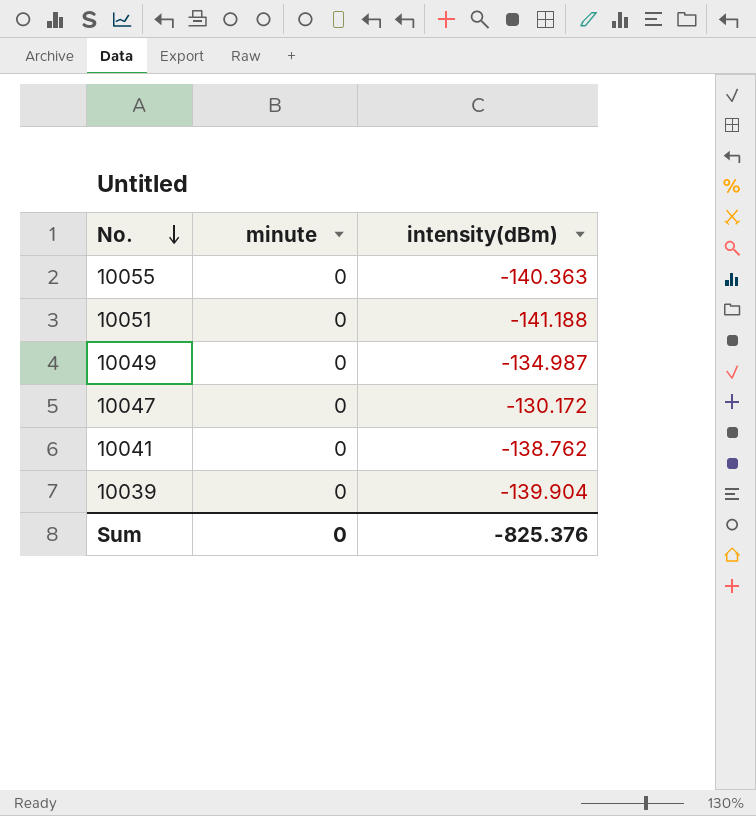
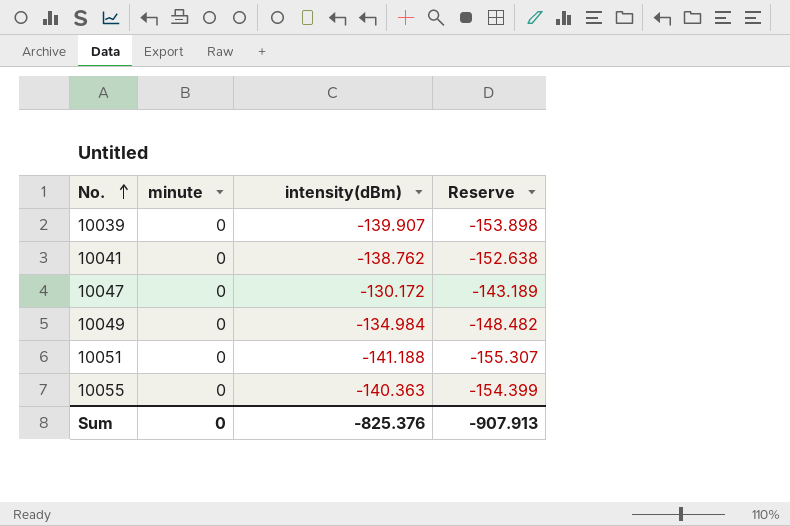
row order: No. descending -> No. ascending
column Reserve | formula: none -> [intensity(dBm)] * 1.1
10039 | intensity(dBm): -139.904 -> -139.907
10049 | intensity(dBm): -134.987 -> -134.984

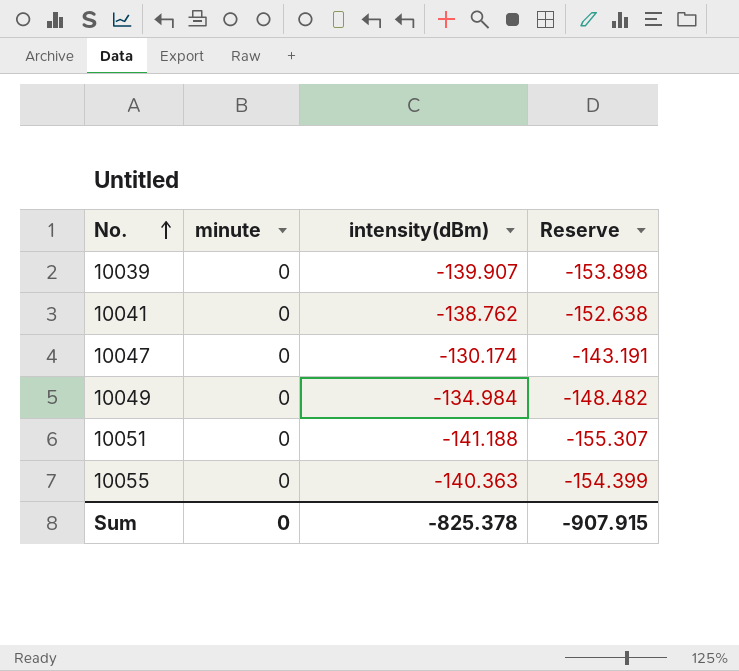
10047 | intensity(dBm): -130.172 -> -130.174
10047 | Reserve: -143.189 -> -143.191
Sum | intensity(dBm): -825.376 -> -825.378
Sum | Reserve: -907.913 -> -907.915

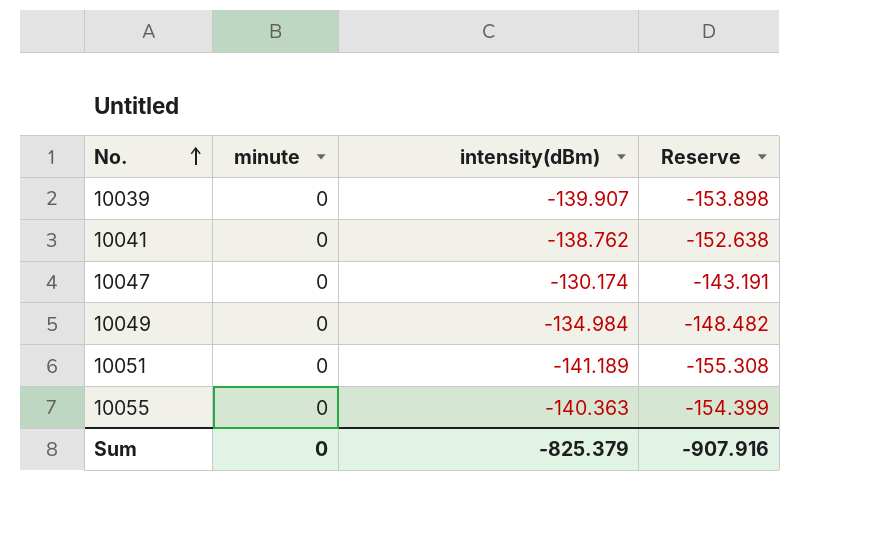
10051 | intensity(dBm): -141.188 -> -141.189
10051 | Reserve: -155.307 -> -155.308
Sum | intensity(dBm): -825.378 -> -825.379
Sum | Reserve: -907.915 -> -907.916

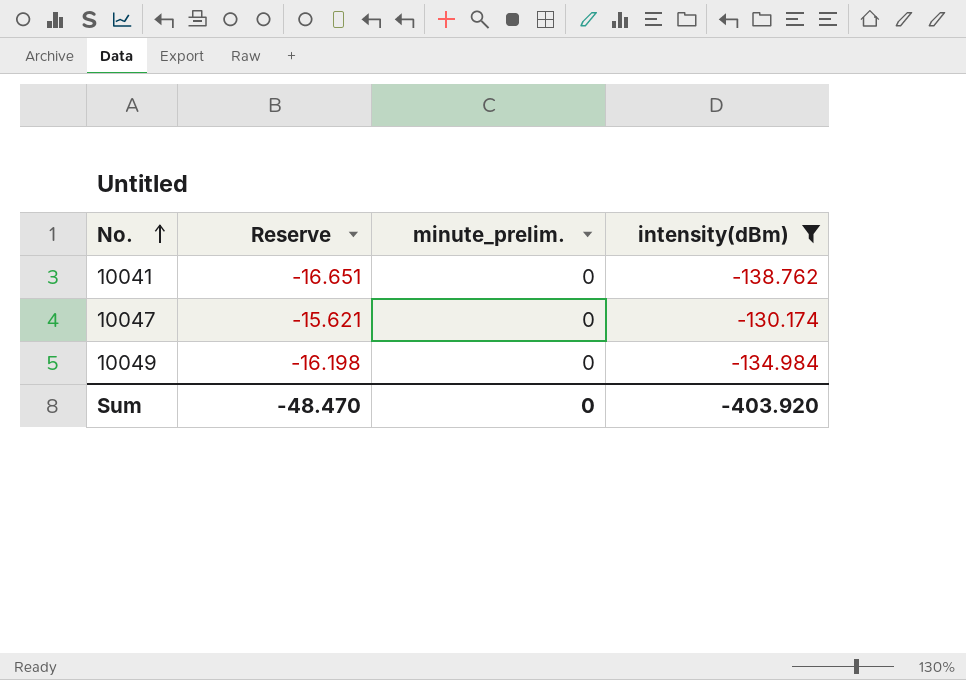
filter: none -> intensity(dBm) >= -138.762
column Reserve | formula: [intensity(dBm)] * 1.1 -> [intensity(dBm)] * 0.12
column Reserve | position: 4 -> 2
column name: minute -> minute_prelim.
Sum | Reserve: -907.916 -> -48.470
Sum | intensity(dBm): -825.379 -> -403.920

